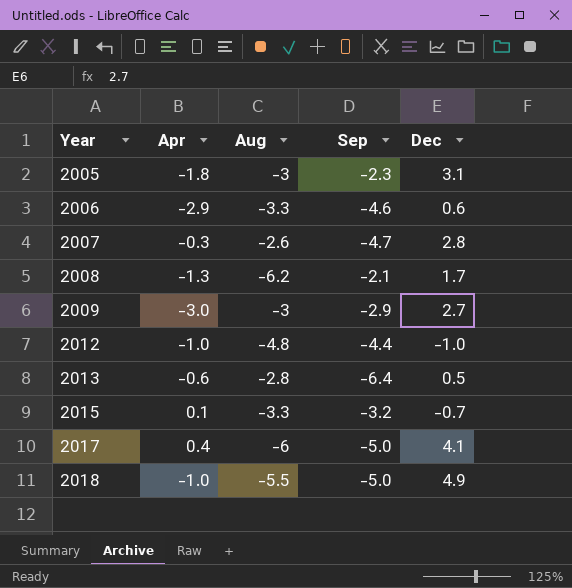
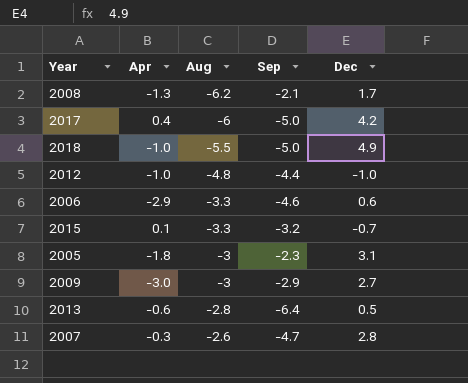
row order: Year ascending -> Aug ascending
2017 | Dec: 4.1 -> 4.2

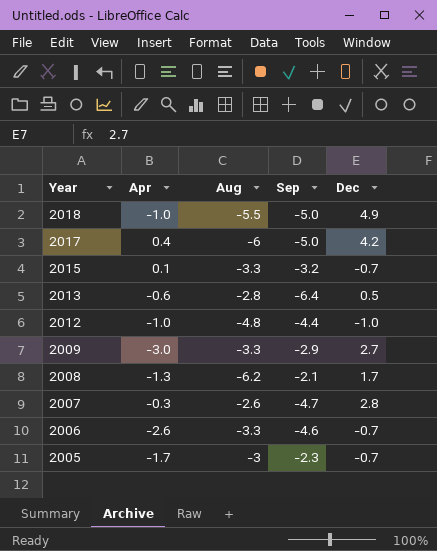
row order: Aug ascending -> Year descending
2009 | Aug: -3 -> -3.3
2006 | Apr: -2.9 -> -2.6
2006 | Dec: 0.6 -> -0.7
2005 | Apr: -1.8 -> -1.7
2005 | Dec: 3.1 -> -0.7

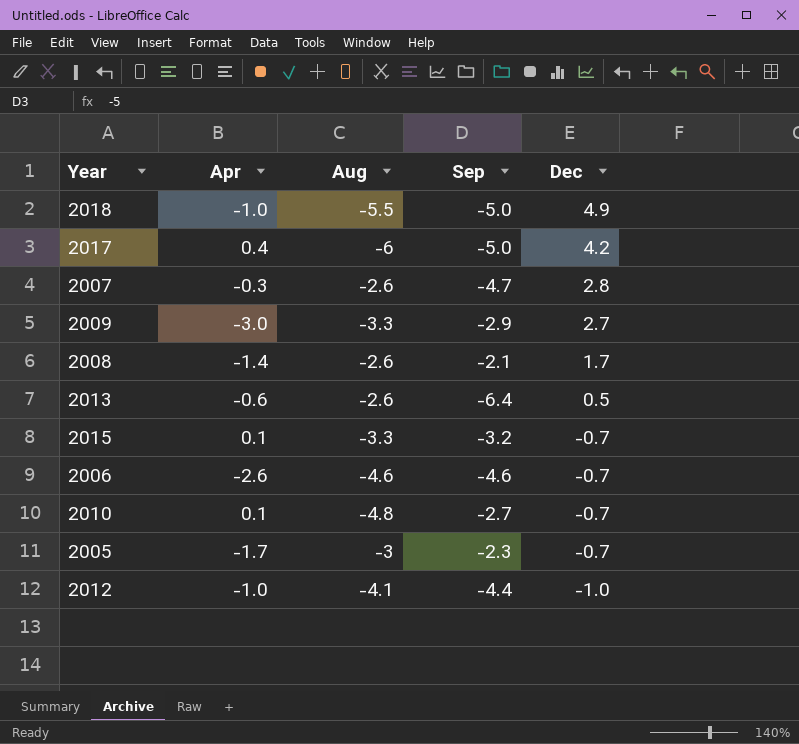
row order: Year descending -> Dec descending
2008 | Apr: -1.3 -> -1.4
2008 | Aug: -6.2 -> -2.6
2013 | Aug: -2.8 -> -2.6
2006 | Aug: -3.3 -> -4.6
row 2010: none -> 0.1 | -4.8 | -2.7 | -0.7
2012 | Aug: -4.8 -> -4.1

